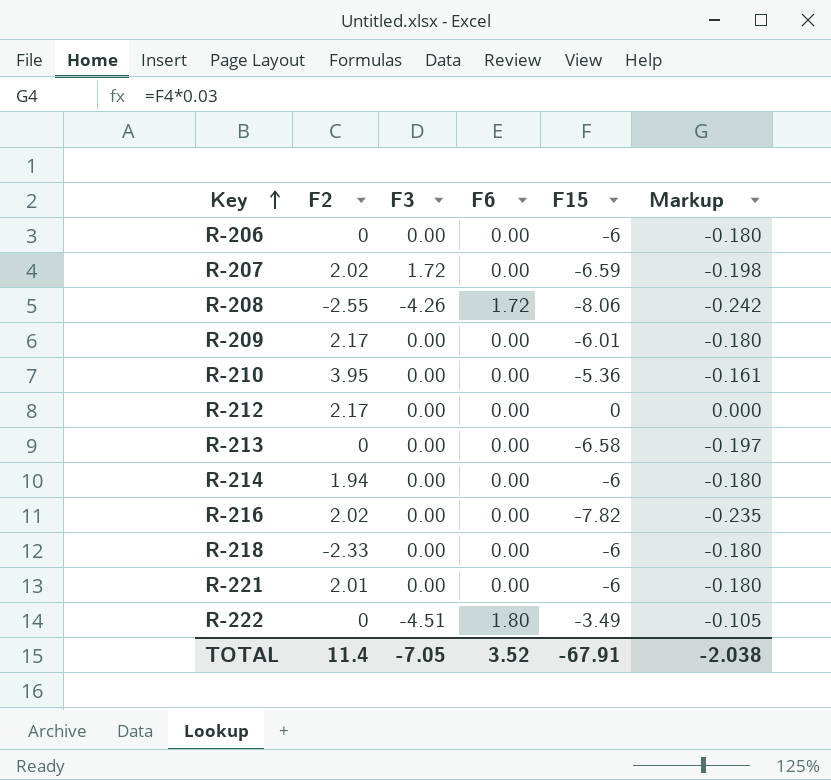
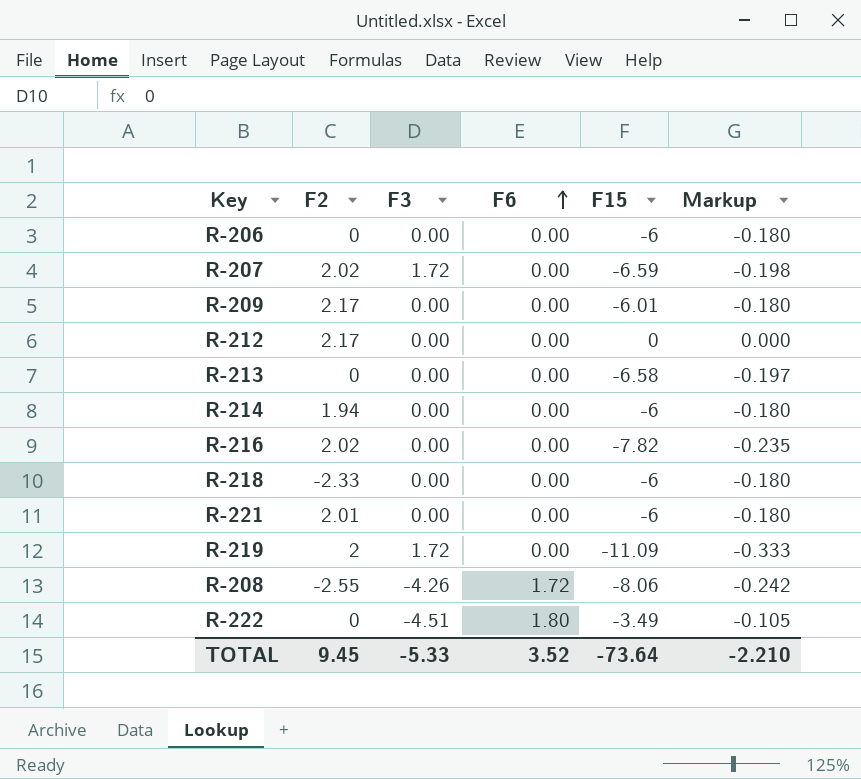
row order: Key ascending -> F6 ascending
row R-210: 3.95 | 0.00 | 0.00 | -5.36 | -0.161 -> none
row R-219: none -> 2 | 1.72 | 0.00 | -11.09 | -0.333
TOTAL | F2: 11.4 -> 9.45
TOTAL | F3: -7.05 -> -5.33
TOTAL | F15: -67.91 -> -73.64
TOTAL | Markup: -2.038 -> -2.210

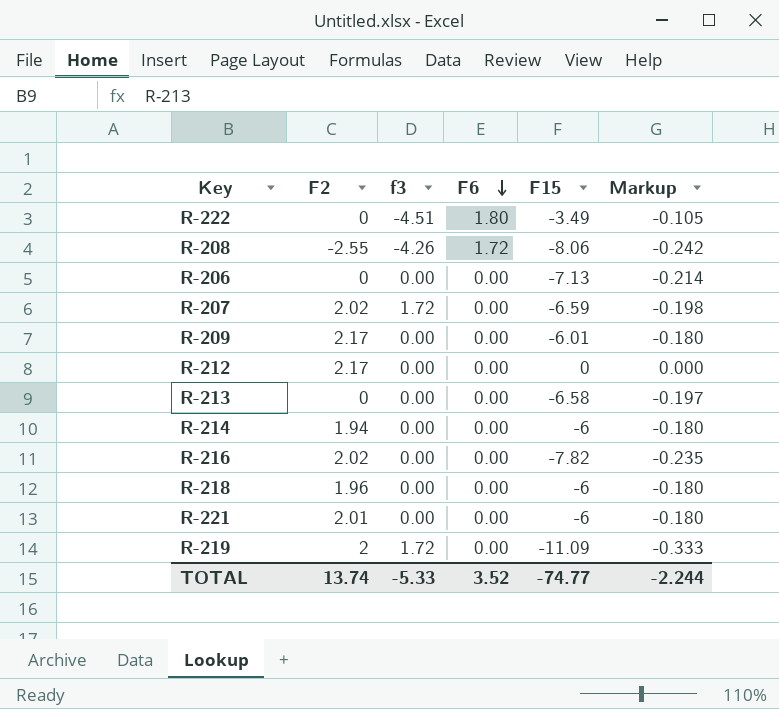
row order: F6 ascending -> F6 descending
column name: F3 -> f3
R-206 | F15: -6 -> -7.13
R-206 | Markup: -0.180 -> -0.214
R-218 | F2: -2.33 -> 1.96
TOTAL | F2: 9.45 -> 13.74
TOTAL | F15: -73.64 -> -74.77
TOTAL | Markup: -2.210 -> -2.244

